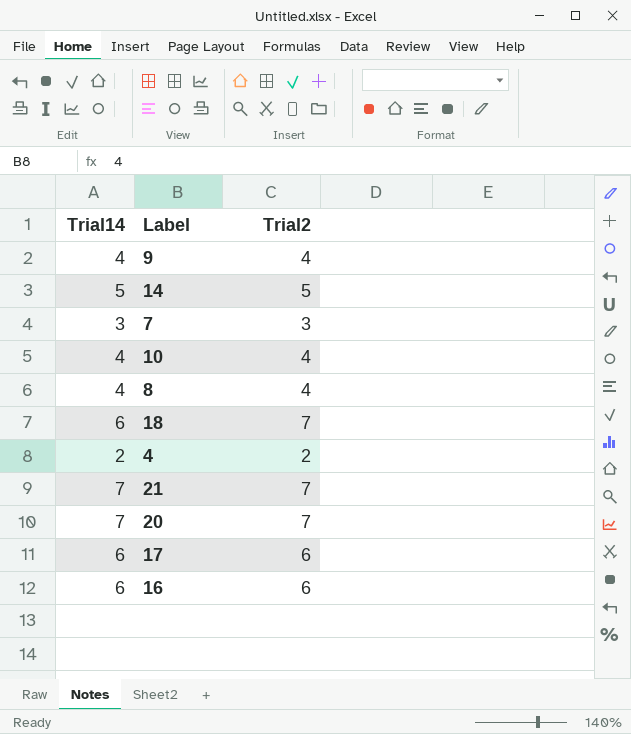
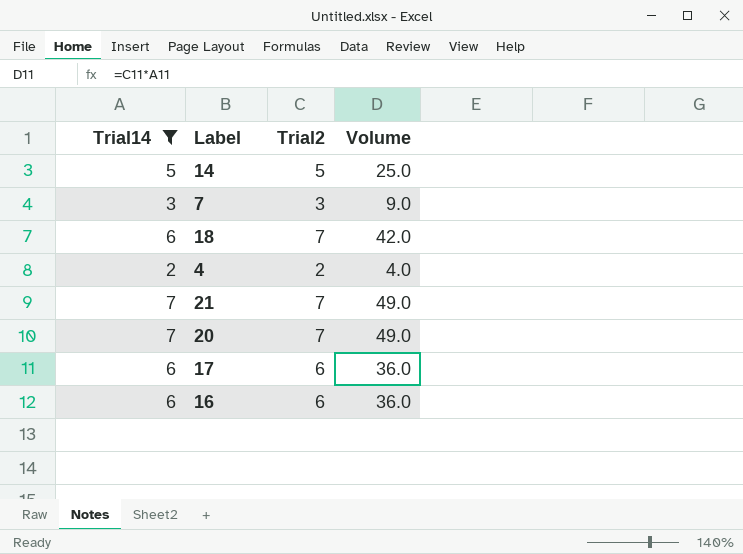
filter: none -> Trial14 != 4
column Volume | formula: none -> [Trial14] * [Trial2]

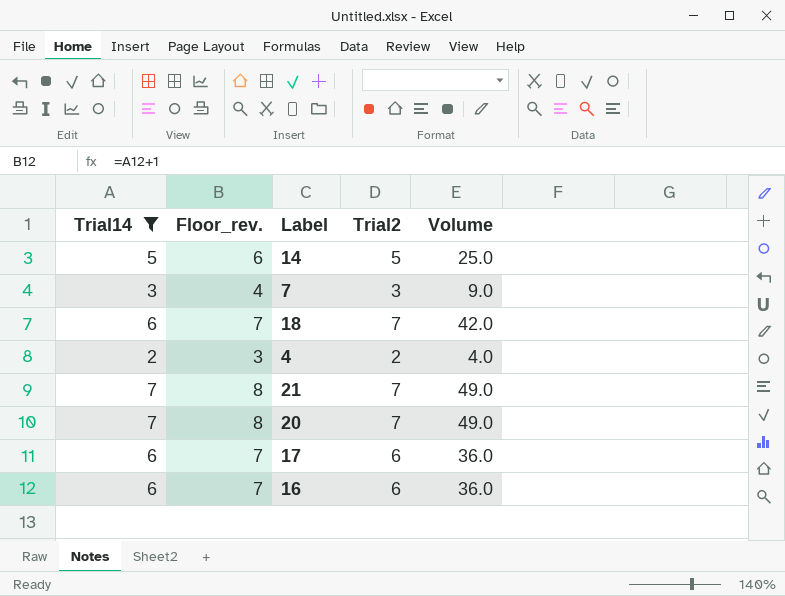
column Floor_rev. | formula: none -> [Trial14] + 1

